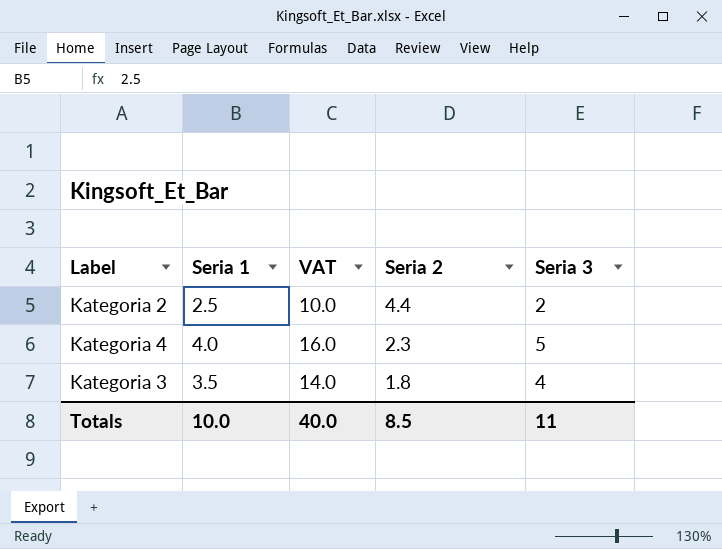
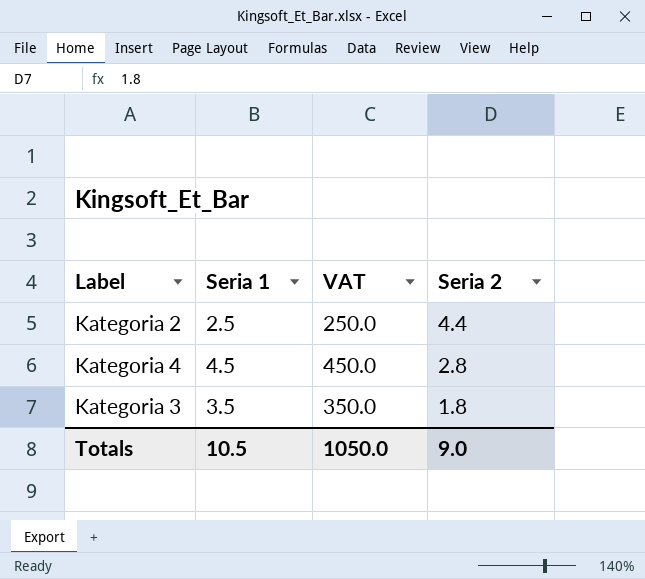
column Seria 3 | position: 5 -> none
column VAT | formula: [Seria 1] * 4 -> [Seria 1] * 100
Kategoria 4 | Seria 1: 4.0 -> 4.5
Kategoria 4 | Seria 2: 2.3 -> 2.8
Totals | Seria 1: 10.0 -> 10.5
Totals | VAT: 40.0 -> 1050.0
Totals | Seria 2: 8.5 -> 9.0

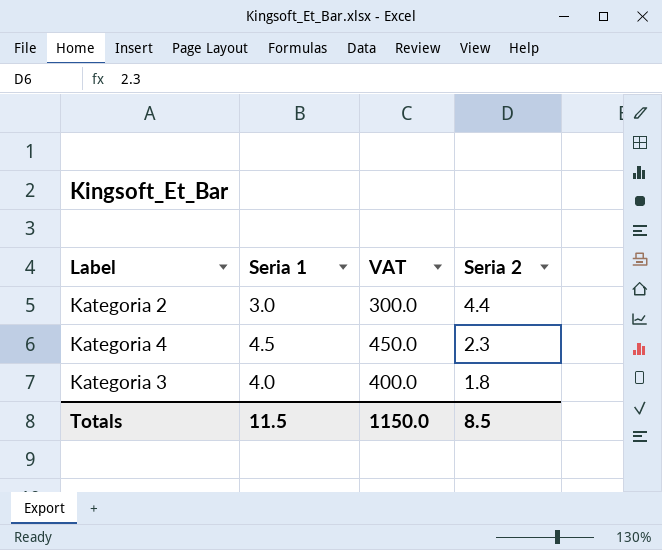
Kategoria 2 | Seria 1: 2.5 -> 3.0
Kategoria 2 | VAT: 250.0 -> 300.0
Kategoria 4 | Seria 2: 2.8 -> 2.3
Kategoria 3 | Seria 1: 3.5 -> 4.0
Kategoria 3 | VAT: 350.0 -> 400.0
Totals | Seria 1: 10.5 -> 11.5
Totals | VAT: 1050.0 -> 1150.0
Totals | Seria 2: 9.0 -> 8.5

